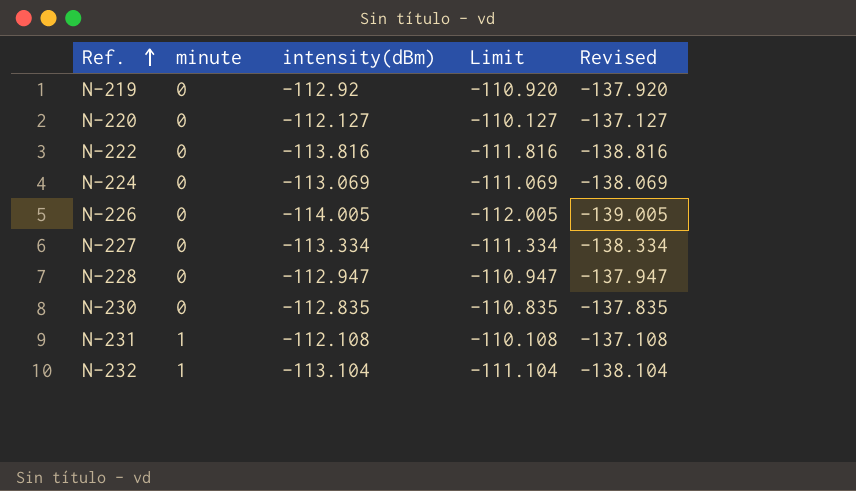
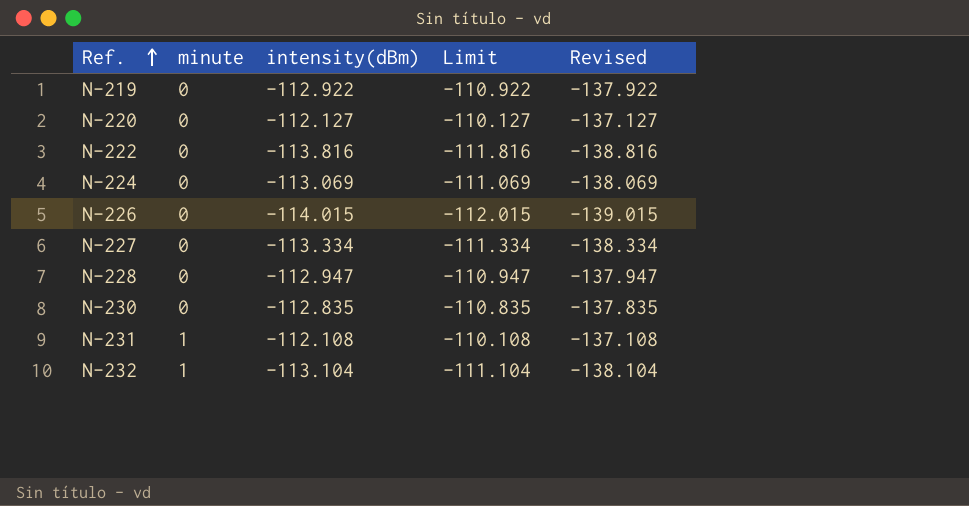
N-219 | intensity(dBm): -112.92 -> -112.922
N-219 | Limit: -110.920 -> -110.922
N-219 | Revised: -137.920 -> -137.922
N-226 | intensity(dBm): -114.005 -> -114.015
N-226 | Limit: -112.005 -> -112.015
N-226 | Revised: -139.005 -> -139.015

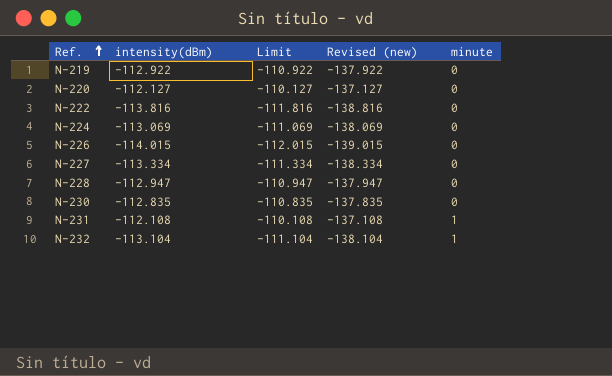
column name: Revised -> Revised (new)
column minute | position: 2 -> 5

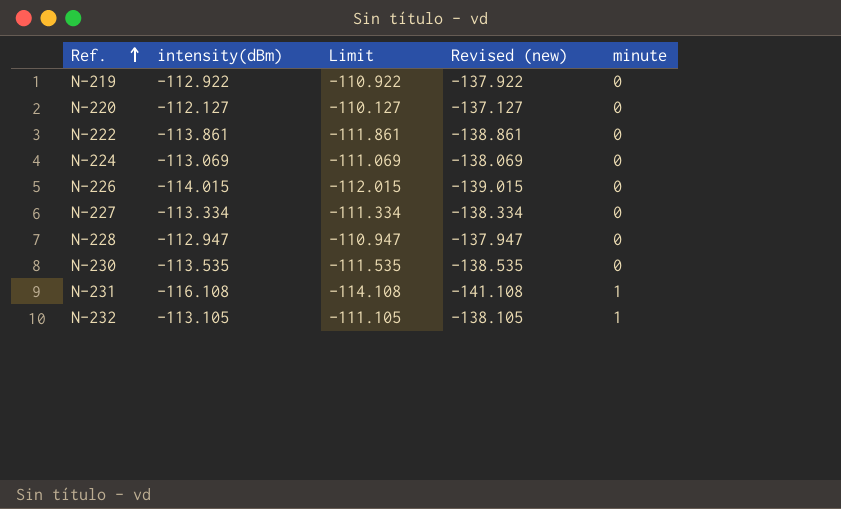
N-222 | intensity(dBm): -113.816 -> -113.861
N-222 | Limit: -111.816 -> -111.861
N-222 | Revised (new): -138.816 -> -138.861
N-230 | intensity(dBm): -112.835 -> -113.535
N-230 | Limit: -110.835 -> -111.535
N-230 | Revised (new): -137.835 -> -138.535
N-231 | intensity(dBm): -112.108 -> -116.108
N-231 | Limit: -110.108 -> -114.108
N-231 | Revised (new): -137.108 -> -141.108
N-232 | intensity(dBm): -113.104 -> -113.105
N-232 | Limit: -111.104 -> -111.105
N-232 | Revised (new): -138.104 -> -138.105

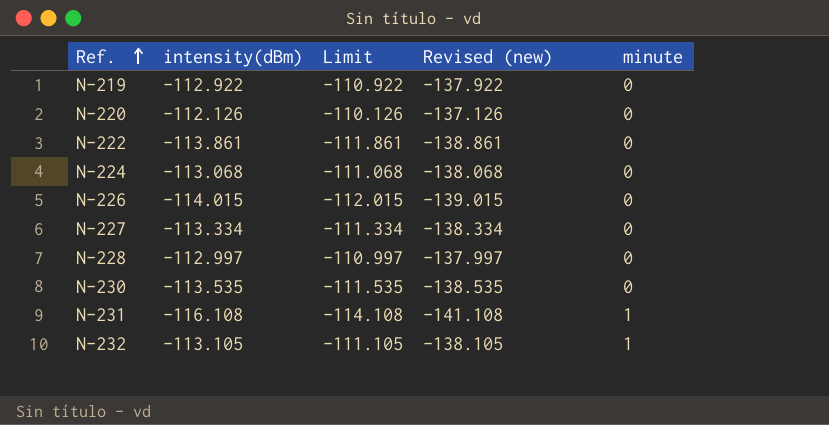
N-220 | intensity(dBm): -112.127 -> -112.126
N-220 | Limit: -110.127 -> -110.126
N-220 | Revised (new): -137.127 -> -137.126
N-224 | intensity(dBm): -113.069 -> -113.068
N-224 | Limit: -111.069 -> -111.068
N-224 | Revised (new): -138.069 -> -138.068
N-228 | intensity(dBm): -112.947 -> -112.997
N-228 | Limit: -110.947 -> -110.997
N-228 | Revised (new): -137.947 -> -137.997

